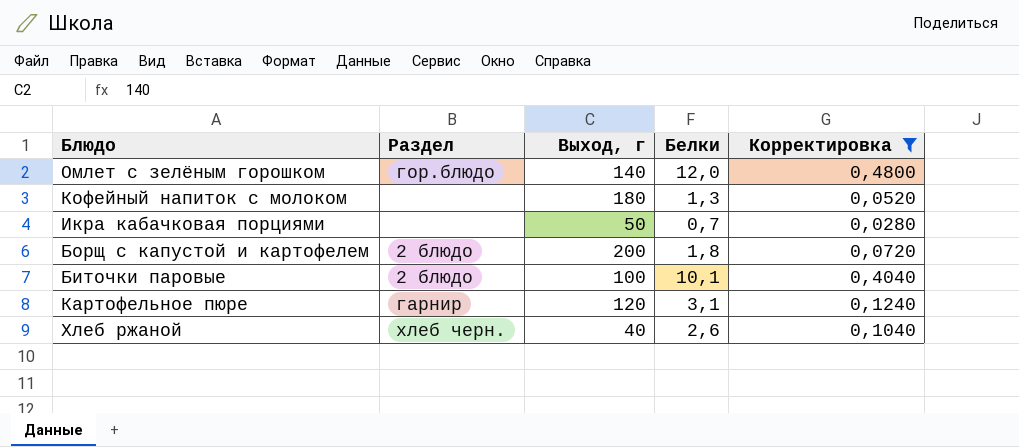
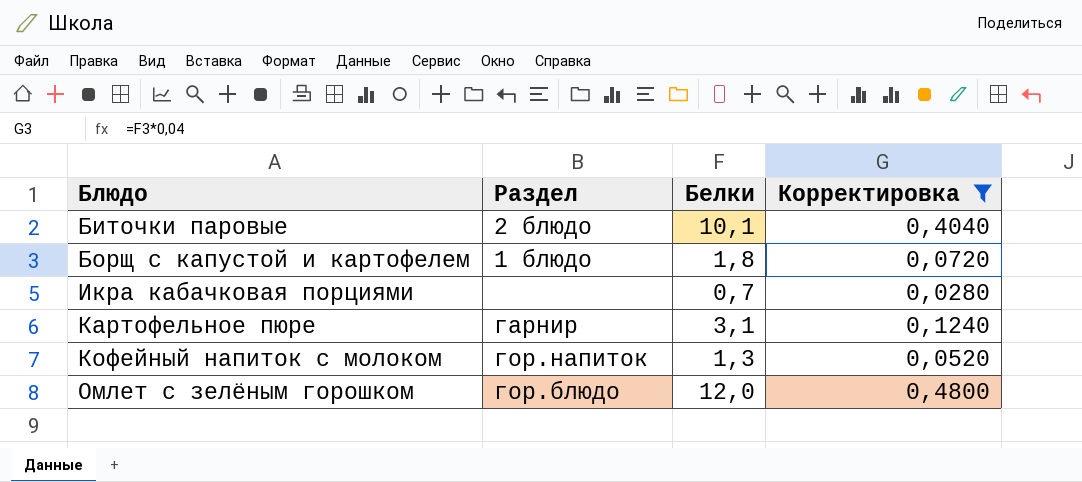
row order: none -> Блюдо ascending
column Выход, г | position: 3 -> none
row Хлеб ржаной: хлеб черн. | 40 | 2,6 | 0,1040 -> none
Борщ с капустой и картофелем | Раздел: 2 блюдо -> 1 блюдо
Кофейный напиток с молоком | Раздел: none -> гор.напиток

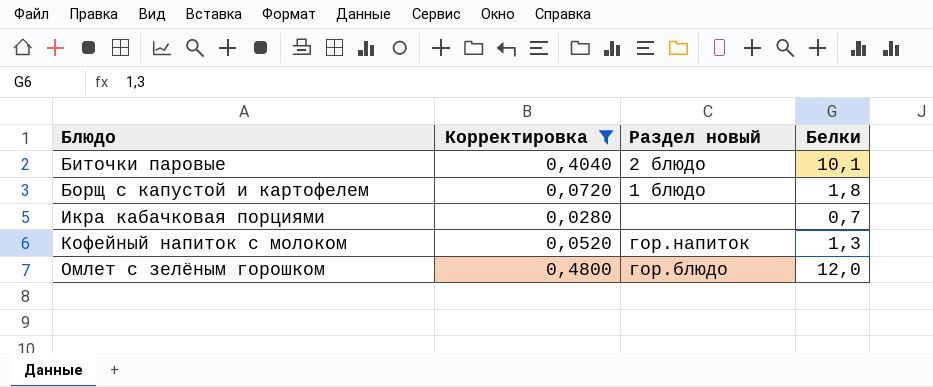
column Корректировка | position: 4 -> 2
column name: Раздел -> Раздел новый
row Картофельное пюре: гарнир | 3,1 | 0,1240 -> none

